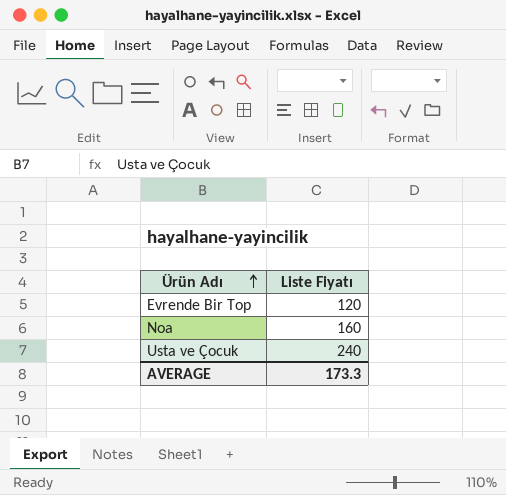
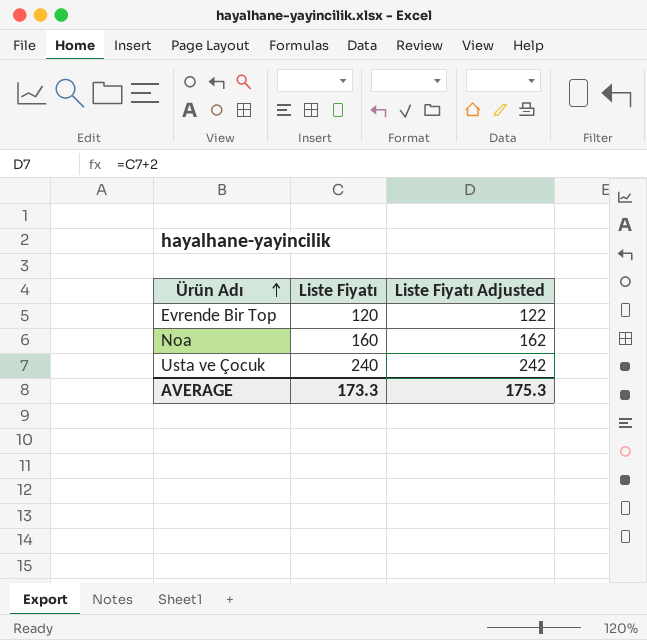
column Liste Fiyatı Adjusted | formula: none -> [Liste Fiyatı] + 2

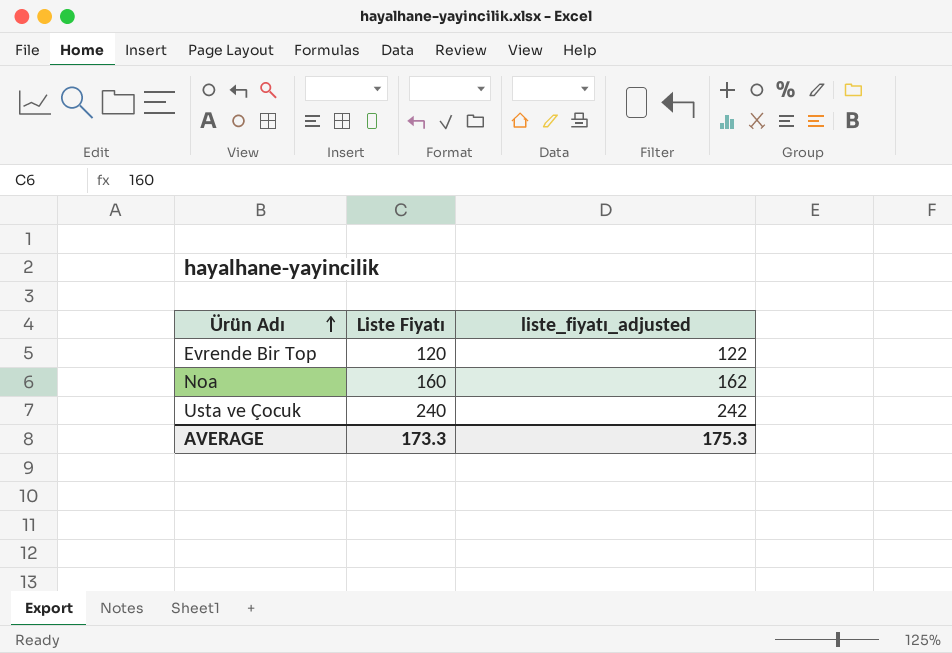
column name: Liste Fiyatı Adjusted -> liste_fiyatı_adjusted

